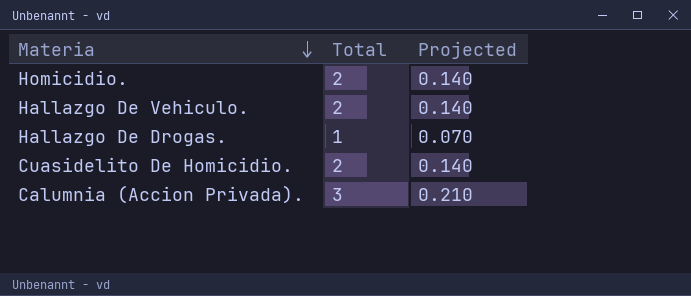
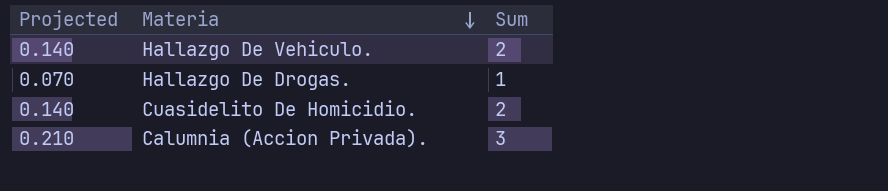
column Projected | position: 3 -> 1
column name: Total -> Sum
row Homicidio.: 2 | 0.140 -> none

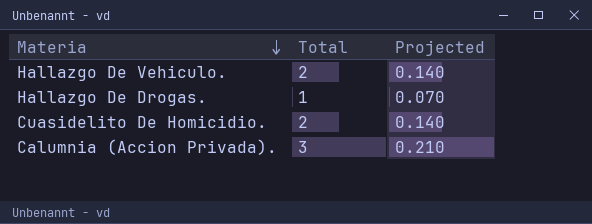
column name: Sum -> Total
column Projected | position: 1 -> 3

